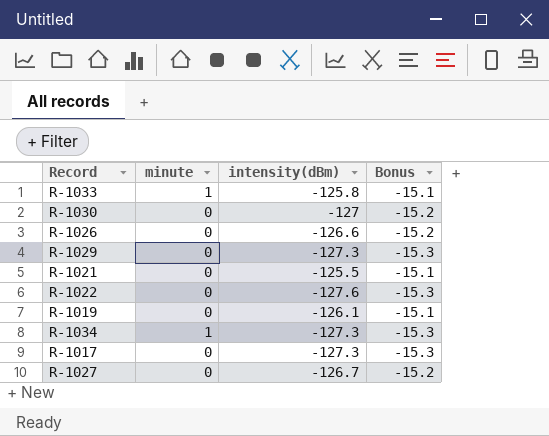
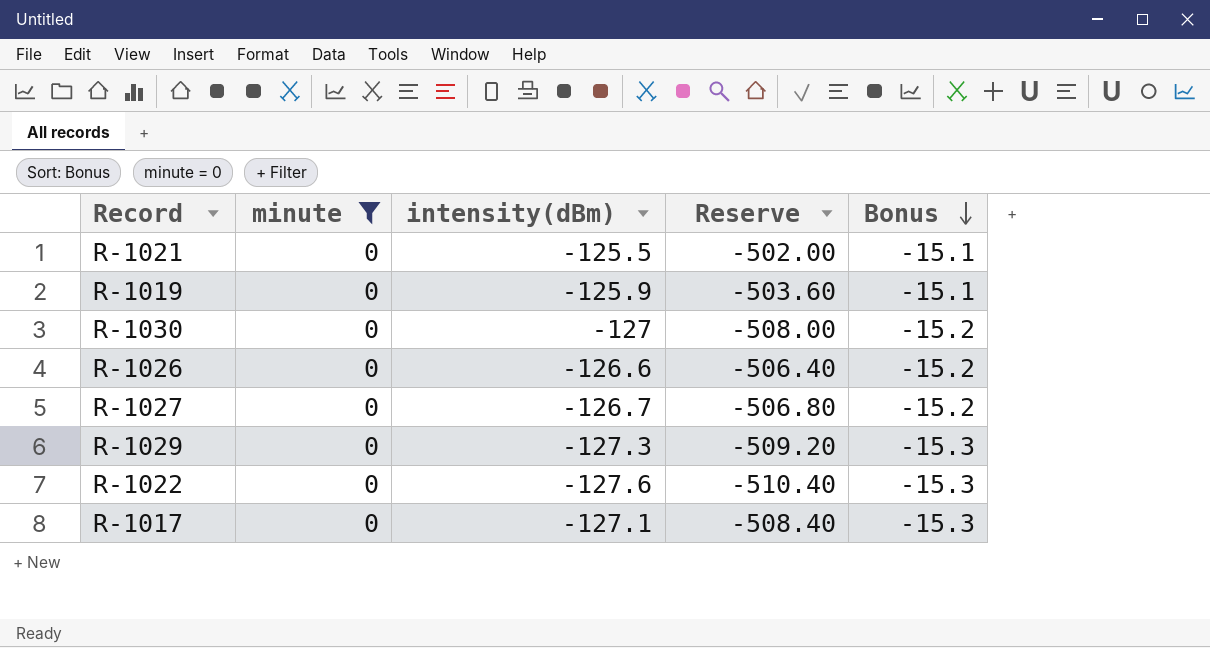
filter: none -> minute = 0
row order: none -> Bonus descending
column Reserve | formula: none -> [intensity(dBm)] * 4
R-1019 | intensity(dBm): -126.1 -> -125.9
R-1017 | intensity(dBm): -127.3 -> -127.1

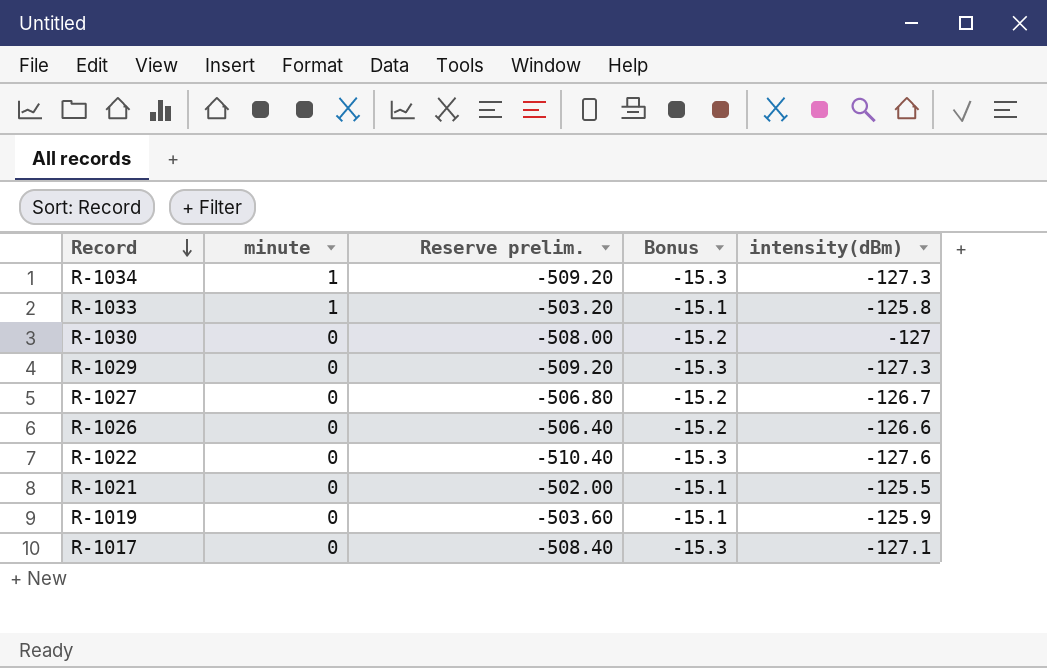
filter: minute = 0 -> none
row order: Bonus descending -> Record descending
column name: Reserve -> Reserve prelim.
column intensity(dBm) | position: 3 -> 5

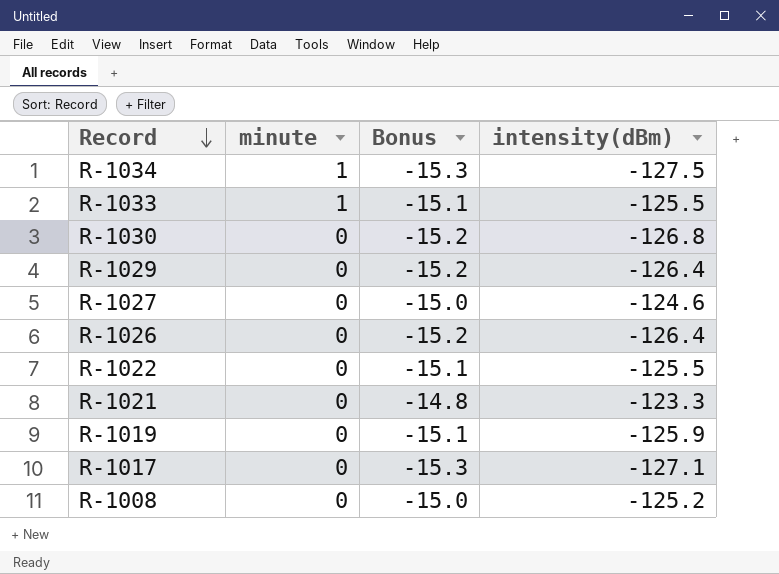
column Reserve prelim. | formula: [intensity(dBm)] * 4 -> none
R-1034 | intensity(dBm): -127.3 -> -127.5
R-1033 | intensity(dBm): -125.8 -> -125.5
R-1030 | intensity(dBm): -127 -> -126.8
R-1029 | Bonus: -15.3 -> -15.2
R-1029 | intensity(dBm): -127.3 -> -126.4
R-1027 | Bonus: -15.2 -> -15.0
R-1027 | intensity(dBm): -126.7 -> -124.6
R-1026 | intensity(dBm): -126.6 -> -126.4
R-1022 | Bonus: -15.3 -> -15.1
R-1022 | intensity(dBm): -127.6 -> -125.5
R-1021 | Bonus: -15.1 -> -14.8
R-1021 | intensity(dBm): -125.5 -> -123.3
row R-1008: none -> 0 | -15.0 | -125.2

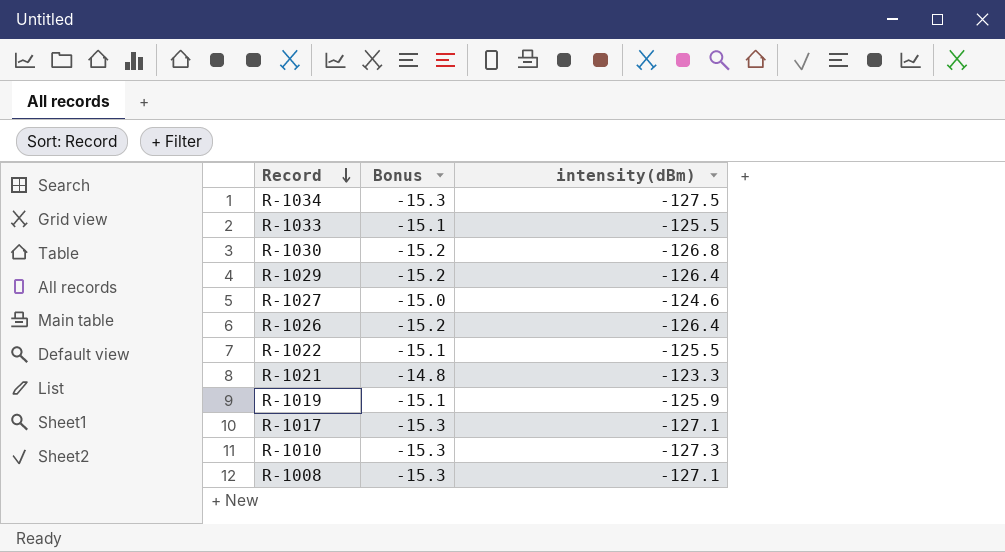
column minute | position: 2 -> none
row R-1010: none -> -15.3 | -127.3
R-1008 | Bonus: -15.0 -> -15.3
R-1008 | intensity(dBm): -125.2 -> -127.1

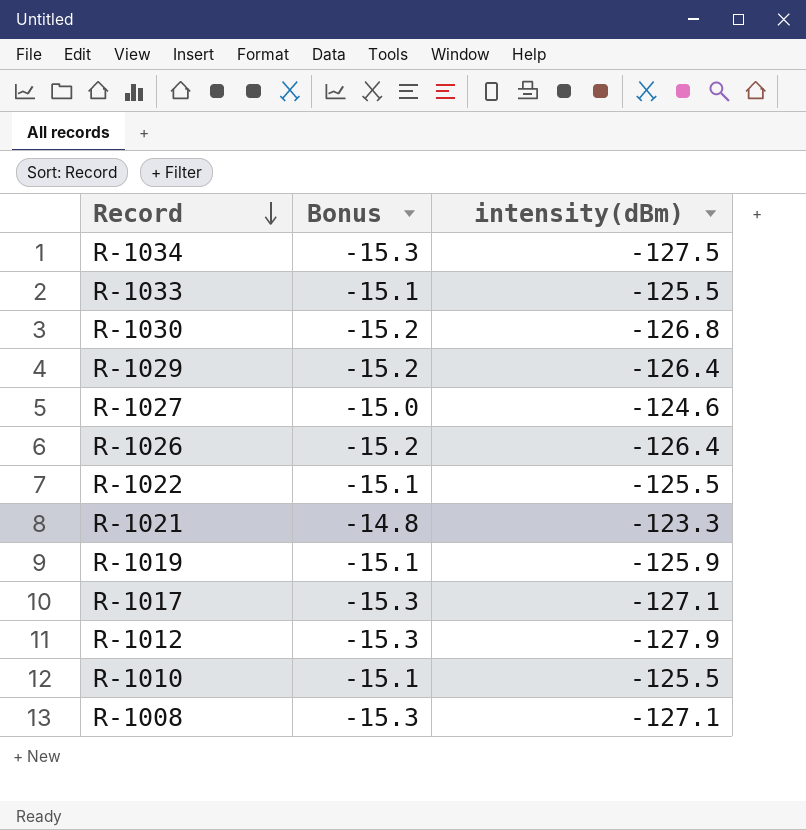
row R-1012: none -> -15.3 | -127.9
R-1010 | Bonus: -15.3 -> -15.1
R-1010 | intensity(dBm): -127.3 -> -125.5

